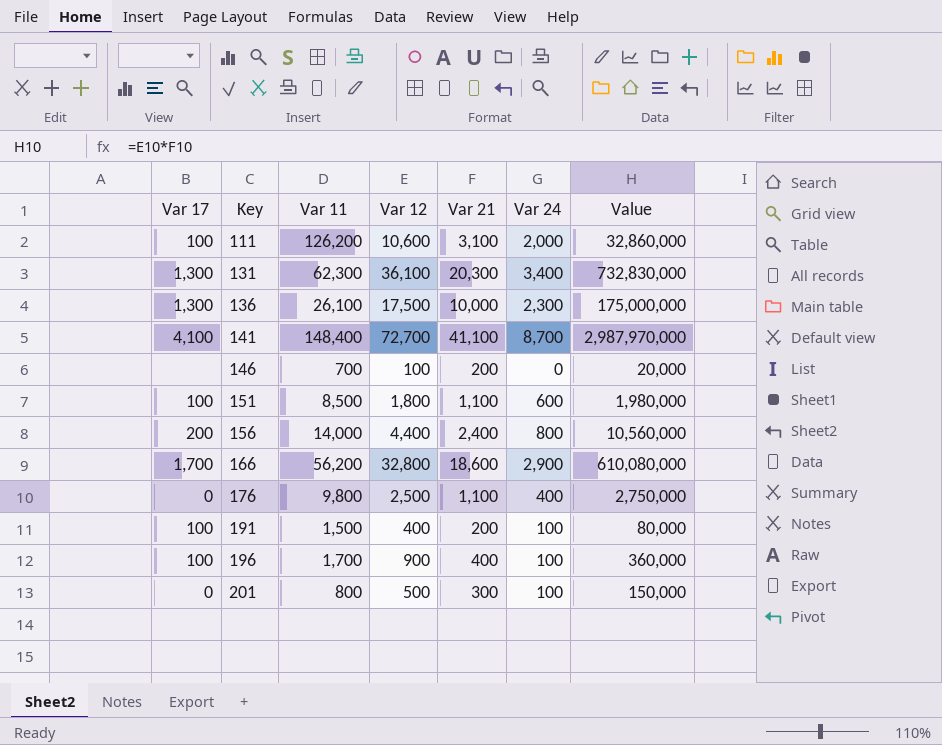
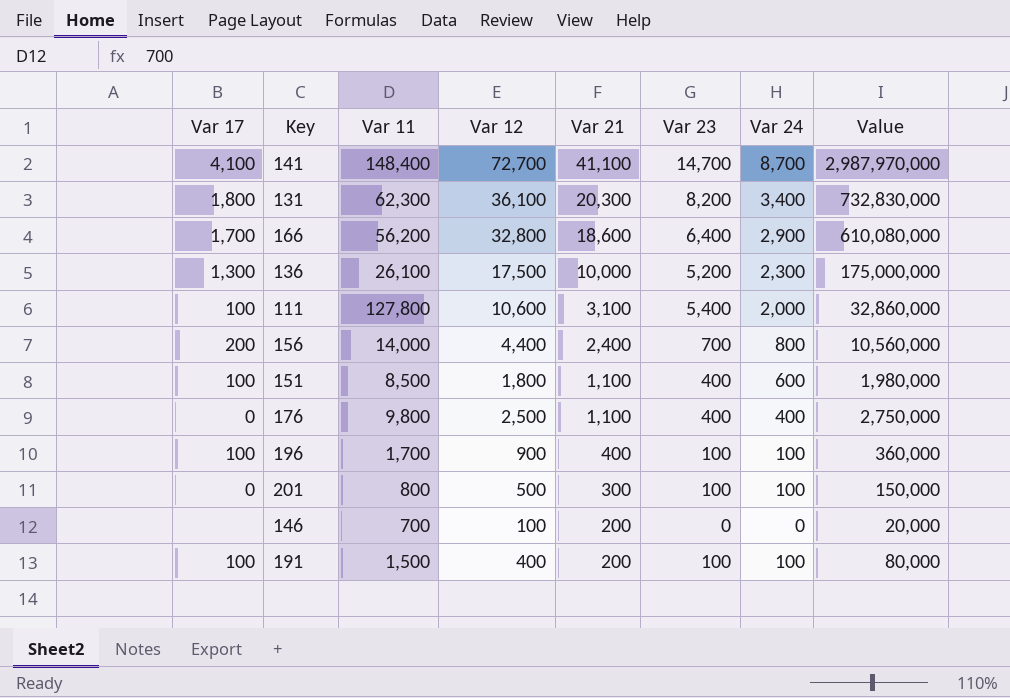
row order: Key ascending -> Var 21 descending
column Var 23 | position: none -> 6
131 | Var 17: 1,300 -> 1,800
111 | Var 11: 126,200 -> 127,800

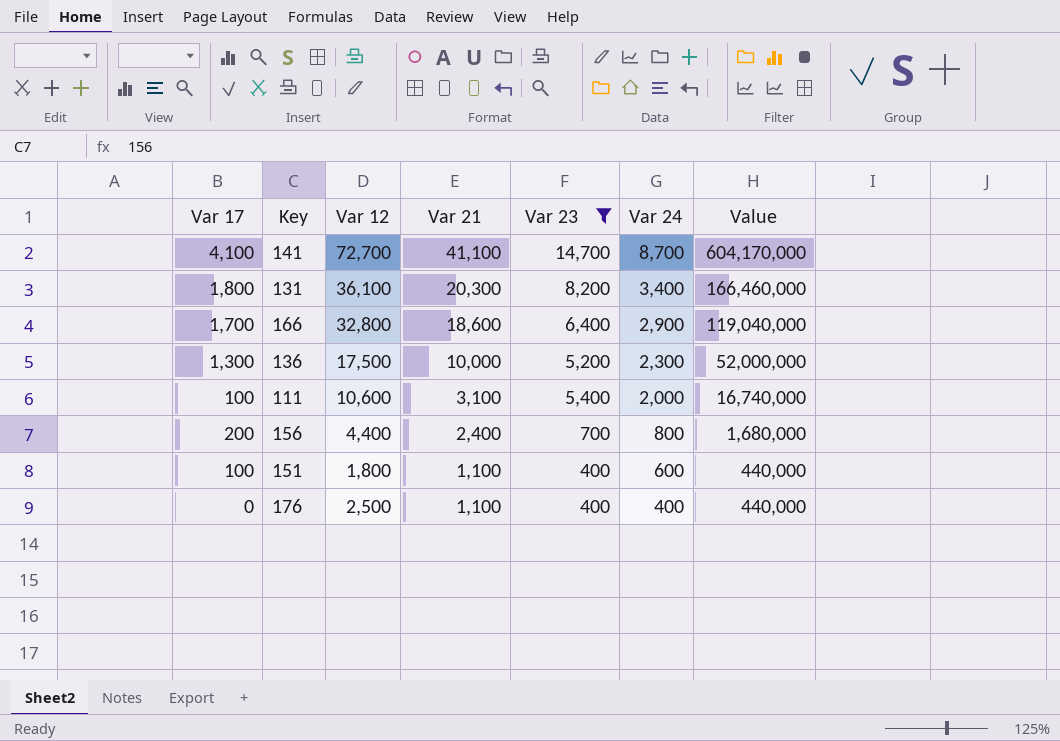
filter: none -> Var 23 >= 400
column Var 11 | position: 3 -> none
column Value | formula: [Var 12] * [Var 21] -> [Var 21] * [Var 23]

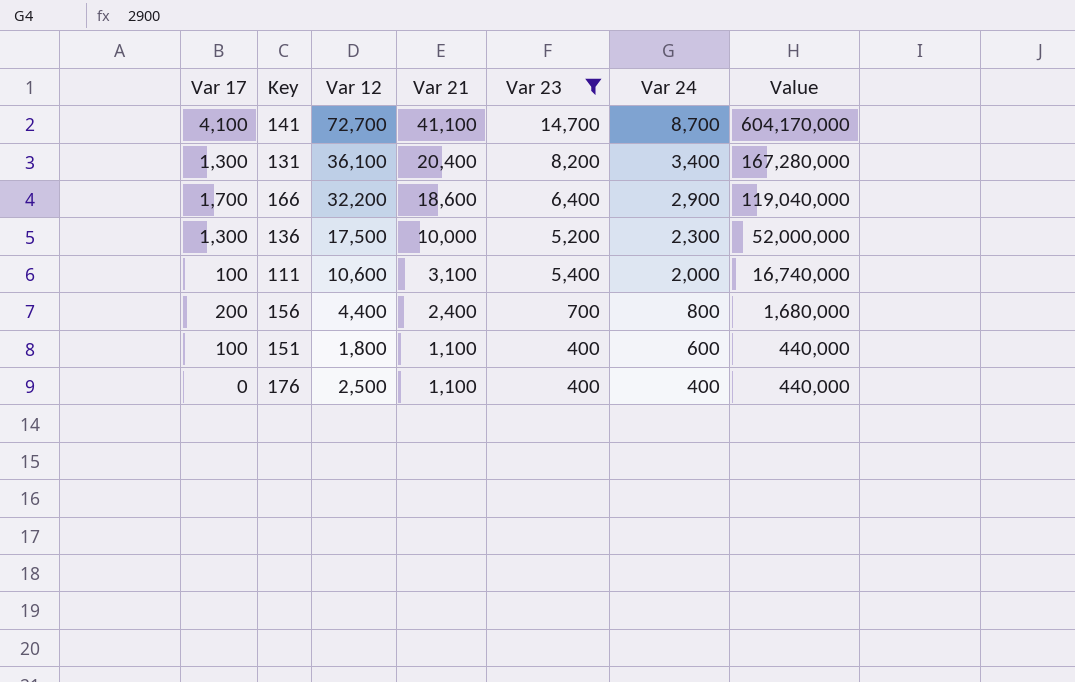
131 | Var 17: 1,800 -> 1,300
131 | Var 21: 20,300 -> 20,400
131 | Value: 166,460,000 -> 167,280,000
166 | Var 12: 32,800 -> 32,200

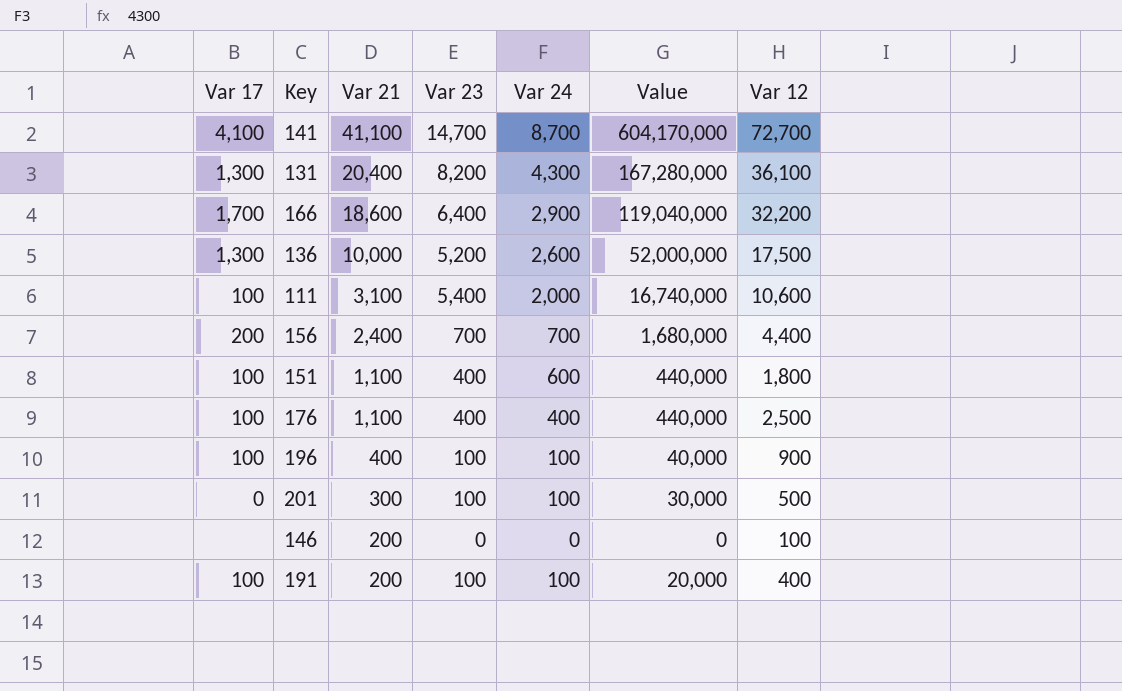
filter: Var 23 >= 400 -> none
column Var 12 | position: 3 -> 7
131 | Var 24: 3,400 -> 4,300
136 | Var 24: 2,300 -> 2,600
156 | Var 24: 800 -> 700
176 | Var 17: 0 -> 100

